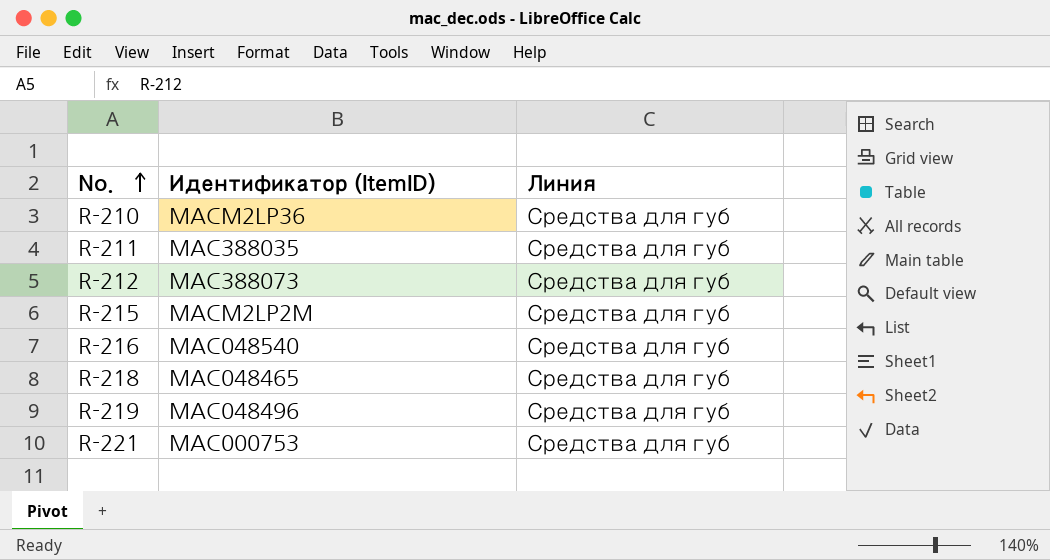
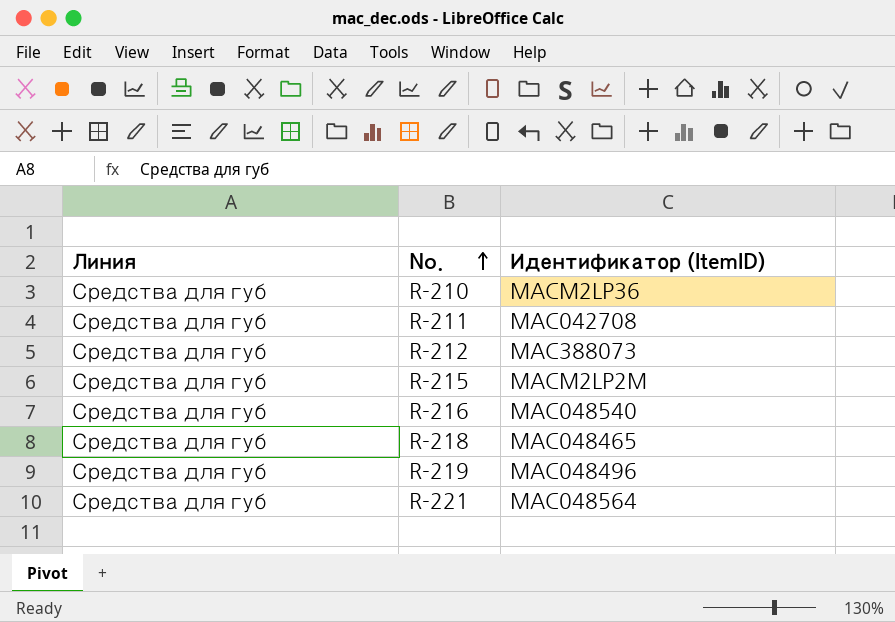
column Линия | position: 3 -> 1
R-211 | Идентификатор (ItemID): MAC388035 -> MAC042708
R-221 | Идентификатор (ItemID): MAC000753 -> MAC048564

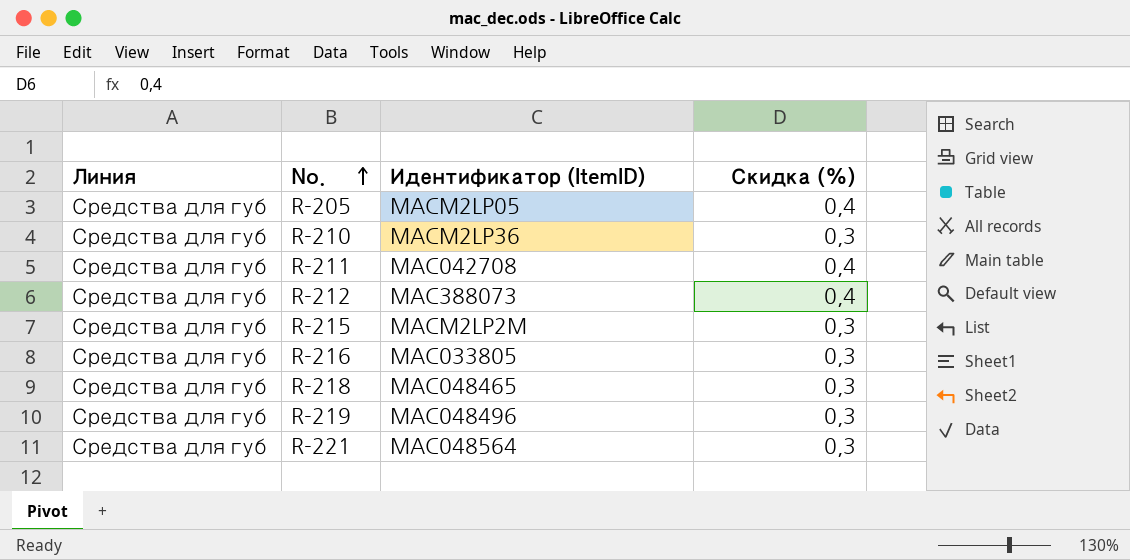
column Скидка (%) | position: none -> 4
row R-205: none -> Средства для губ | MACM2LP05 | 0,4
R-216 | Идентификатор (ItemID): MAC048540 -> MAC033805

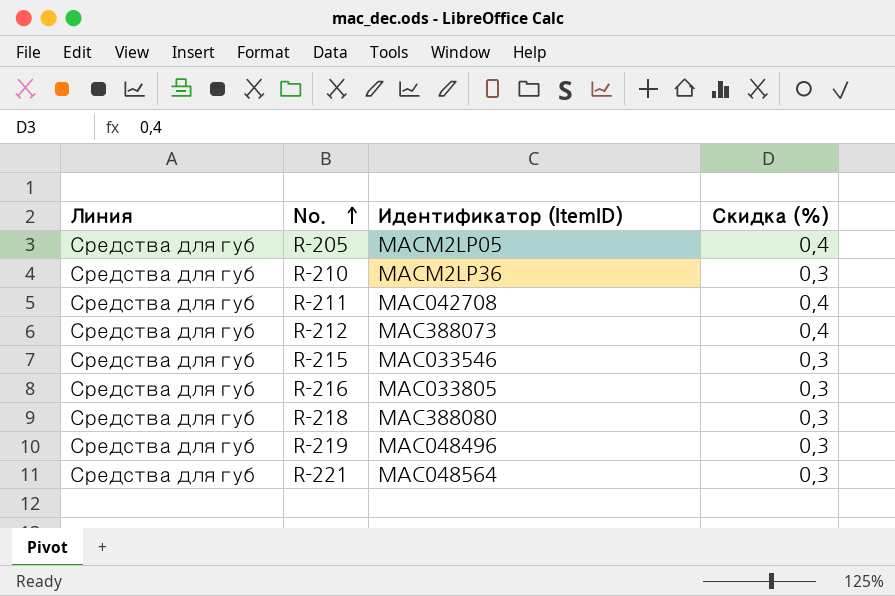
R-215 | Идентификатор (ItemID): MACM2LP2M -> MAC033546
R-218 | Идентификатор (ItemID): MAC048465 -> MAC388080

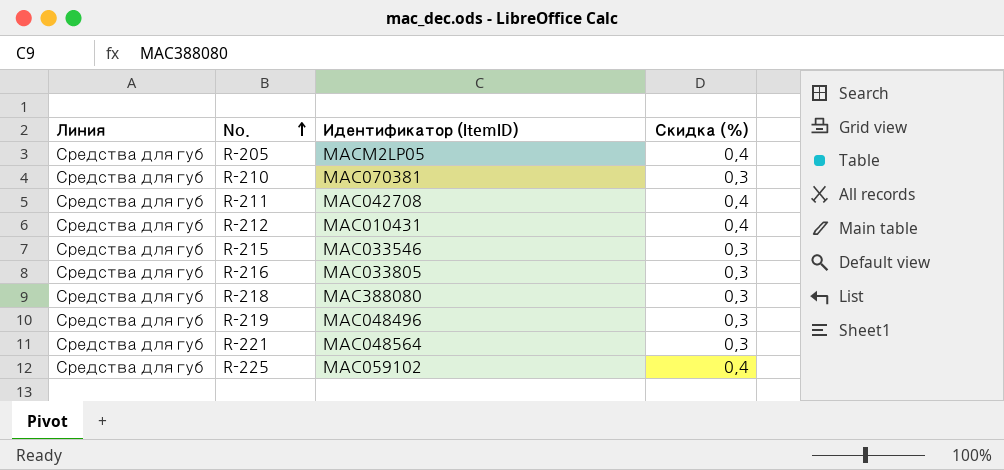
R-210 | Идентификатор (ItemID): MACM2LP36 -> MAC070381
R-212 | Идентификатор (ItemID): MAC388073 -> MAC010431
row R-225: none -> Средства для губ | MAC059102 | 0,4

